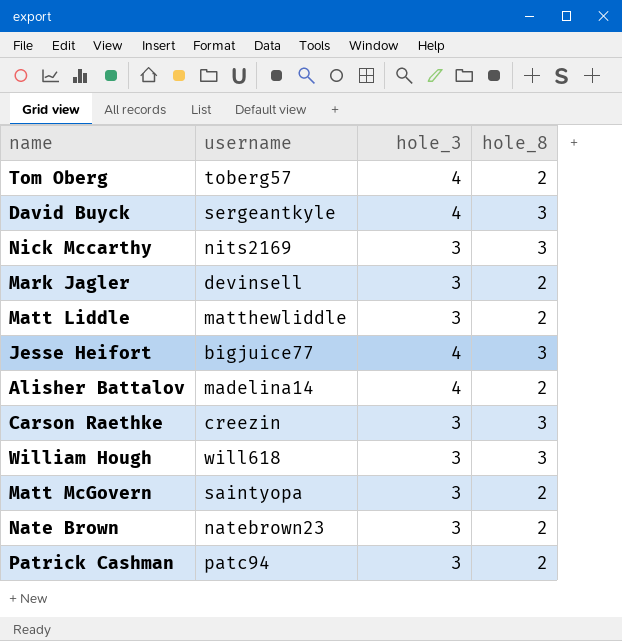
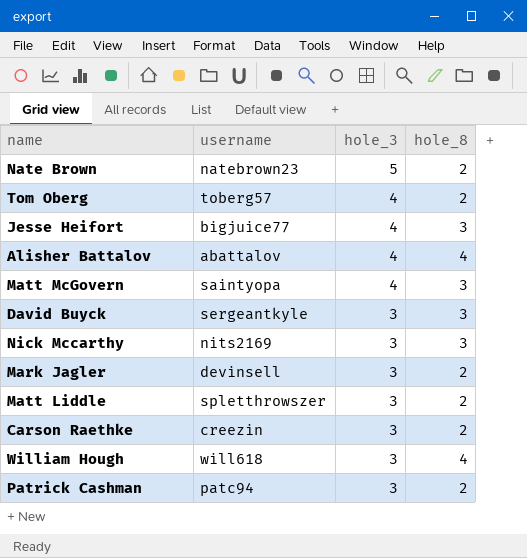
row order: none -> hole_3 descending
Nate Brown | hole_3: 3 -> 5
Alisher Battalov | username: madelina14 -> abattalov
Alisher Battalov | hole_8: 2 -> 4
Matt McGovern | hole_3: 3 -> 4
Matt McGovern | hole_8: 2 -> 3
David Buyck | hole_3: 4 -> 3
Matt Liddle | username: matthewliddle -> spletthrowszer
Carson Raethke | hole_8: 3 -> 2
William Hough | hole_8: 3 -> 4

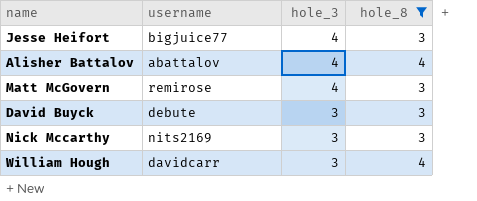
filter: none -> hole_8 != 2
Matt McGovern | username: saintyopa -> remirose
David Buyck | username: sergeantkyle -> debute
William Hough | username: will618 -> davidcarr

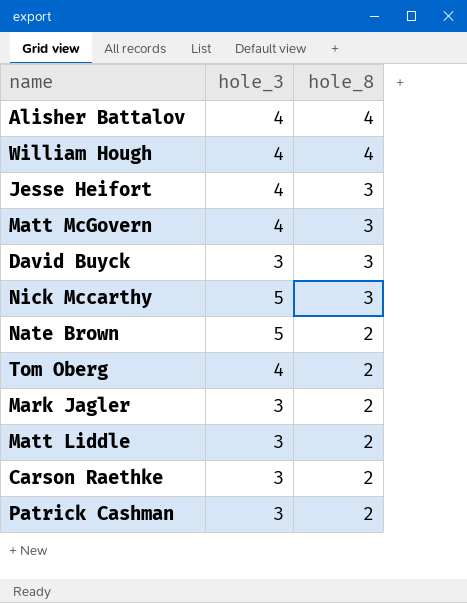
filter: hole_8 != 2 -> none
row order: hole_3 descending -> hole_8 descending
column username | position: 2 -> none
William Hough | hole_3: 3 -> 4
Nick Mccarthy | hole_3: 3 -> 5

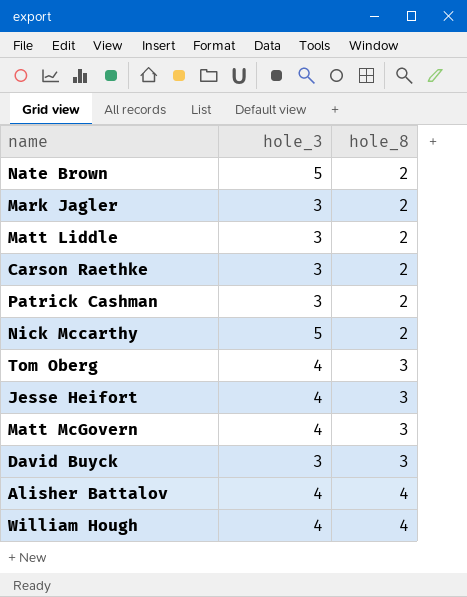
row order: hole_8 descending -> hole_8 ascending
Nick Mccarthy | hole_8: 3 -> 2
Tom Oberg | hole_8: 2 -> 3

